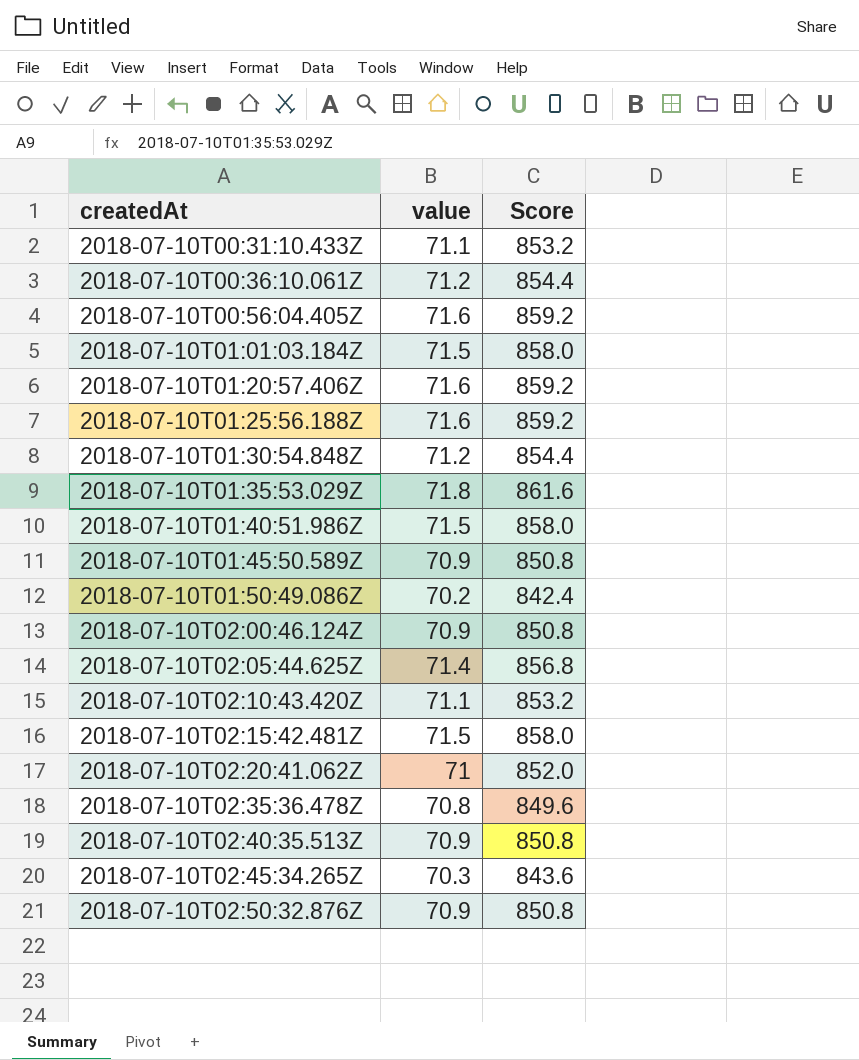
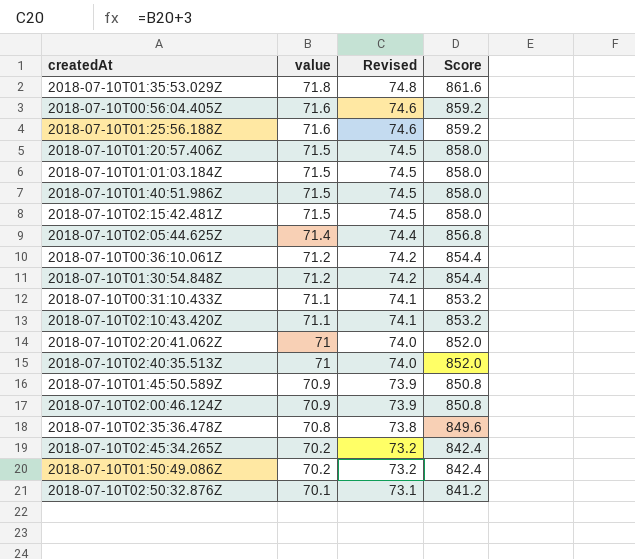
row order: createdAt ascending -> value descending
column Revised | formula: none -> [value] + 3
2018-07-10T01:20:57.406Z | value: 71.6 -> 71.5
2018-07-10T01:20:57.406Z | Score: 859.2 -> 858.0
2018-07-10T02:40:35.513Z | value: 70.9 -> 71
2018-07-10T02:40:35.513Z | Score: 850.8 -> 852.0
2018-07-10T02:45:34.265Z | value: 70.3 -> 70.2
2018-07-10T02:45:34.265Z | Score: 843.6 -> 842.4
2018-07-10T02:50:32.876Z | value: 70.9 -> 70.1
2018-07-10T02:50:32.876Z | Score: 850.8 -> 841.2

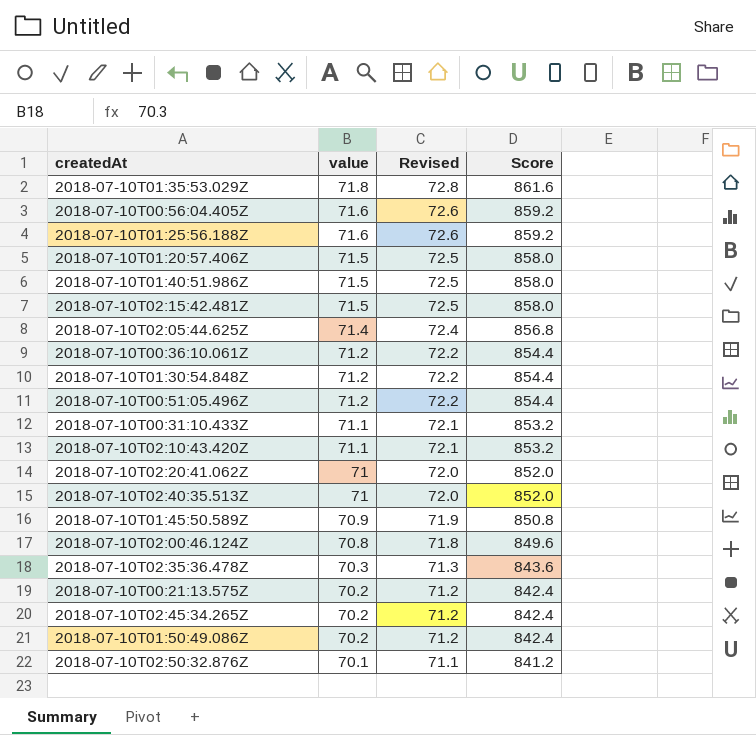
column Revised | formula: [value] + 3 -> [value] + 1
row 2018-07-10T01:01:03.184Z: 71.5 | 74.5 | 858.0 -> none
row 2018-07-10T00:51:05.496Z: none -> 71.2 | 72.2 | 854.4
2018-07-10T02:00:46.124Z | value: 70.9 -> 70.8
2018-07-10T02:00:46.124Z | Score: 850.8 -> 849.6
2018-07-10T02:35:36.478Z | value: 70.8 -> 70.3
2018-07-10T02:35:36.478Z | Score: 849.6 -> 843.6
row 2018-07-10T00:21:13.575Z: none -> 70.2 | 71.2 | 842.4

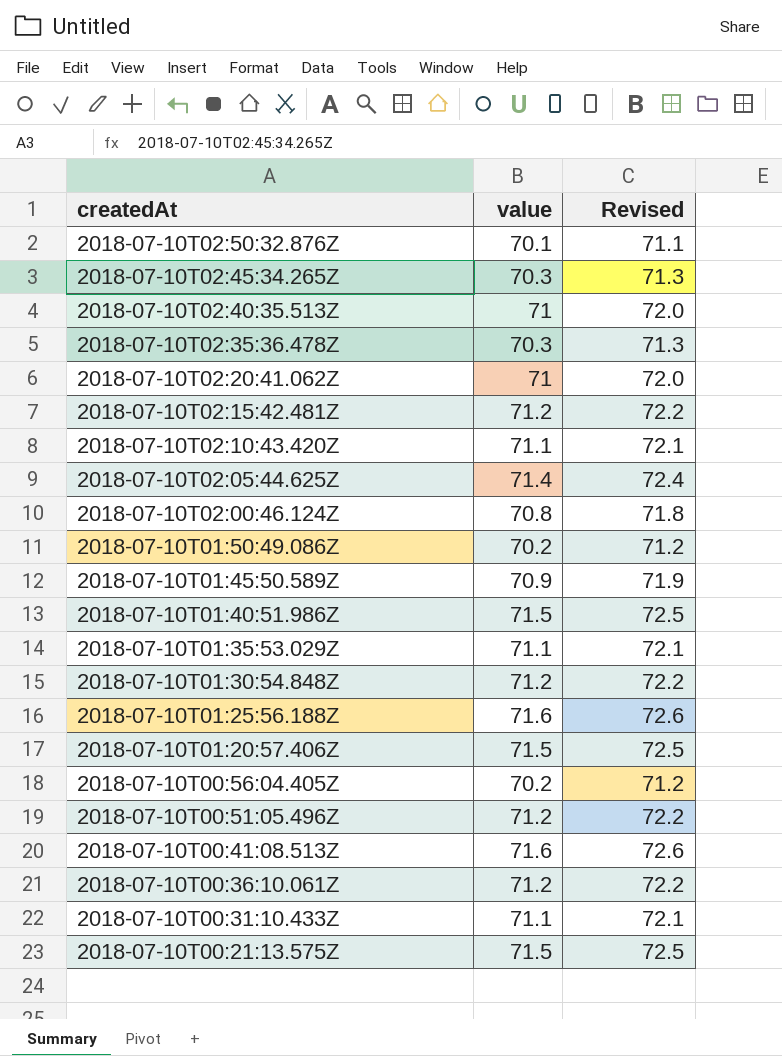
row order: value descending -> createdAt descending
column Score | formula: [value] * 12 -> none
2018-07-10T02:45:34.265Z | value: 70.2 -> 70.3
2018-07-10T02:45:34.265Z | Revised: 71.2 -> 71.3
2018-07-10T02:15:42.481Z | value: 71.5 -> 71.2
2018-07-10T02:15:42.481Z | Revised: 72.5 -> 72.2
2018-07-10T01:35:53.029Z | value: 71.8 -> 71.1
2018-07-10T01:35:53.029Z | Revised: 72.8 -> 72.1
2018-07-10T00:56:04.405Z | value: 71.6 -> 70.2
2018-07-10T00:56:04.405Z | Revised: 72.6 -> 71.2
row 2018-07-10T00:41:08.513Z: none -> 71.6 | 72.6
2018-07-10T00:21:13.575Z | value: 70.2 -> 71.5
2018-07-10T00:21:13.575Z | Revised: 71.2 -> 72.5

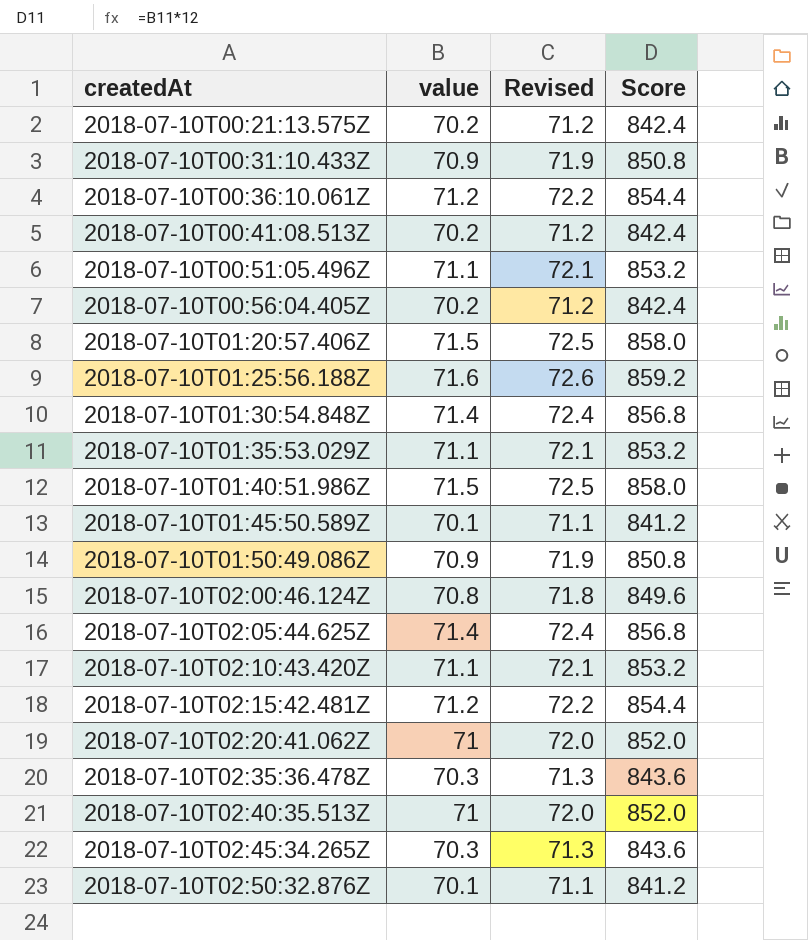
row order: createdAt descending -> createdAt ascending
column Score | formula: none -> [value] * 12
2018-07-10T00:21:13.575Z | value: 71.5 -> 70.2
2018-07-10T00:21:13.575Z | Revised: 72.5 -> 71.2
2018-07-10T00:31:10.433Z | value: 71.1 -> 70.9
2018-07-10T00:31:10.433Z | Revised: 72.1 -> 71.9
2018-07-10T00:41:08.513Z | value: 71.6 -> 70.2
2018-07-10T00:41:08.513Z | Revised: 72.6 -> 71.2
2018-07-10T00:51:05.496Z | value: 71.2 -> 71.1
2018-07-10T00:51:05.496Z | Revised: 72.2 -> 72.1
2018-07-10T01:30:54.848Z | value: 71.2 -> 71.4
2018-07-10T01:30:54.848Z | Revised: 72.2 -> 72.4
2018-07-10T01:45:50.589Z | value: 70.9 -> 70.1
2018-07-10T01:45:50.589Z | Revised: 71.9 -> 71.1
2018-07-10T01:50:49.086Z | value: 70.2 -> 70.9
2018-07-10T01:50:49.086Z | Revised: 71.2 -> 71.9

